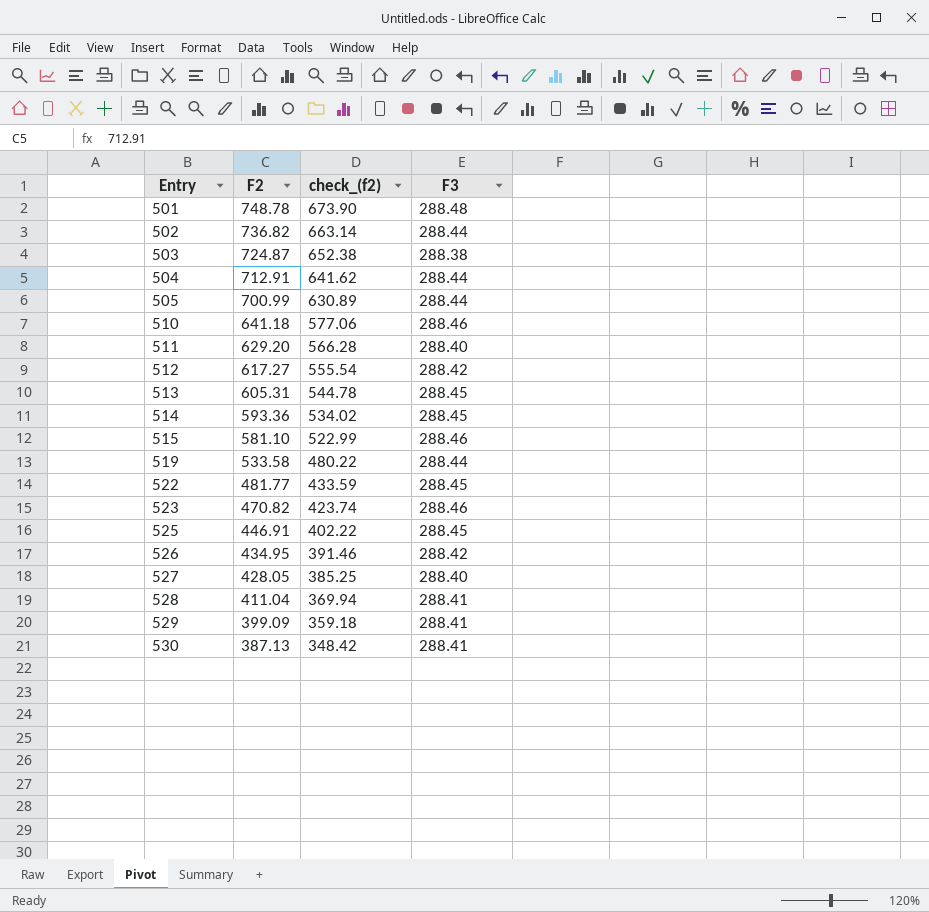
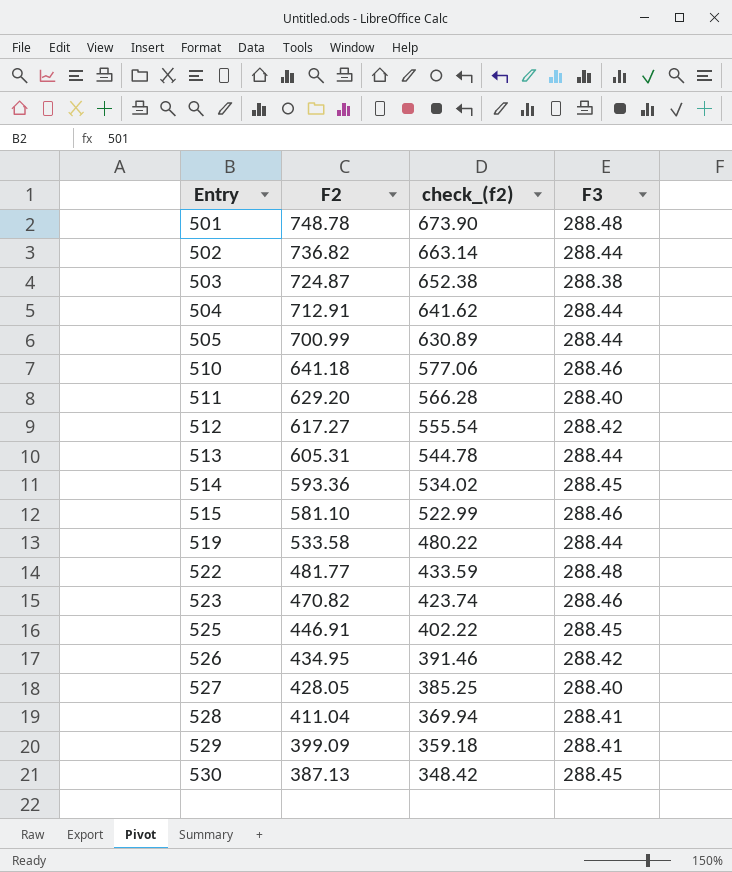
513 | F3: 288.45 -> 288.44
522 | F3: 288.45 -> 288.48
530 | F3: 288.41 -> 288.45

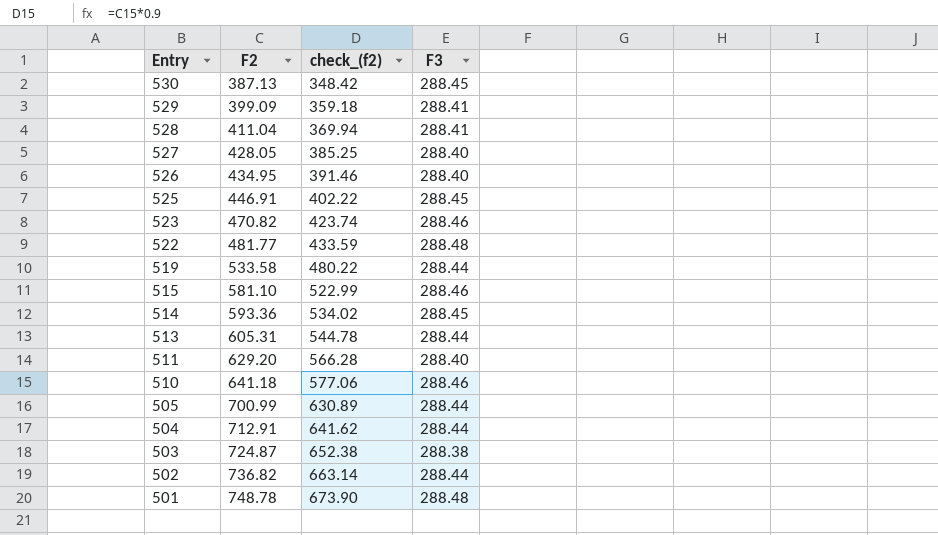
row order: Entry ascending -> Entry descending
row 512: 617.27 | 555.54 | 288.42 -> none
526 | F3: 288.42 -> 288.40

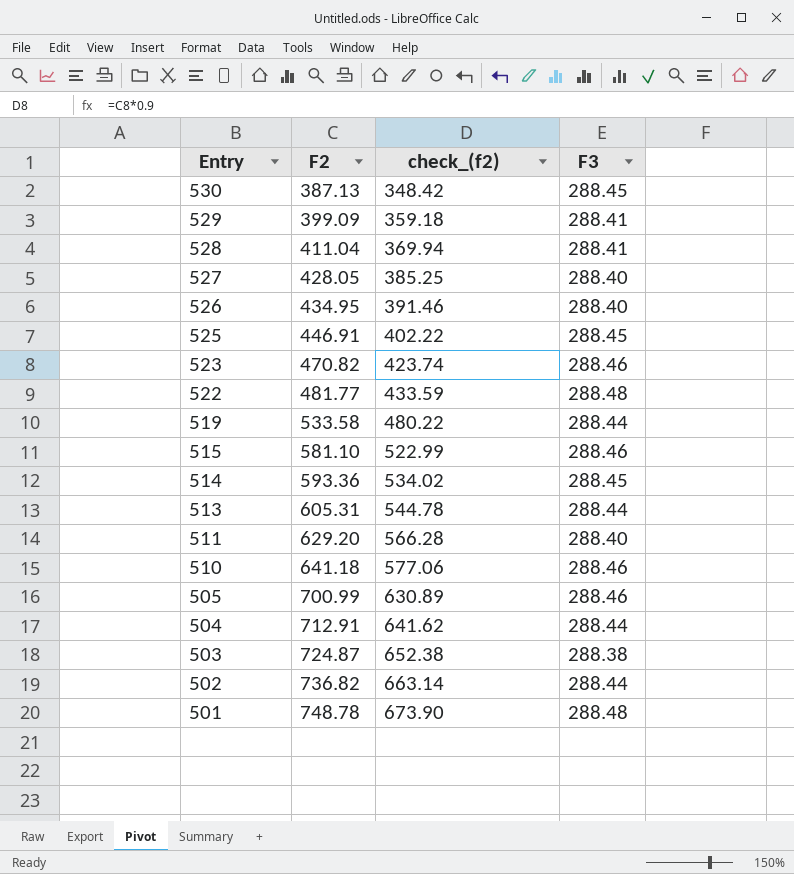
505 | F3: 288.44 -> 288.46

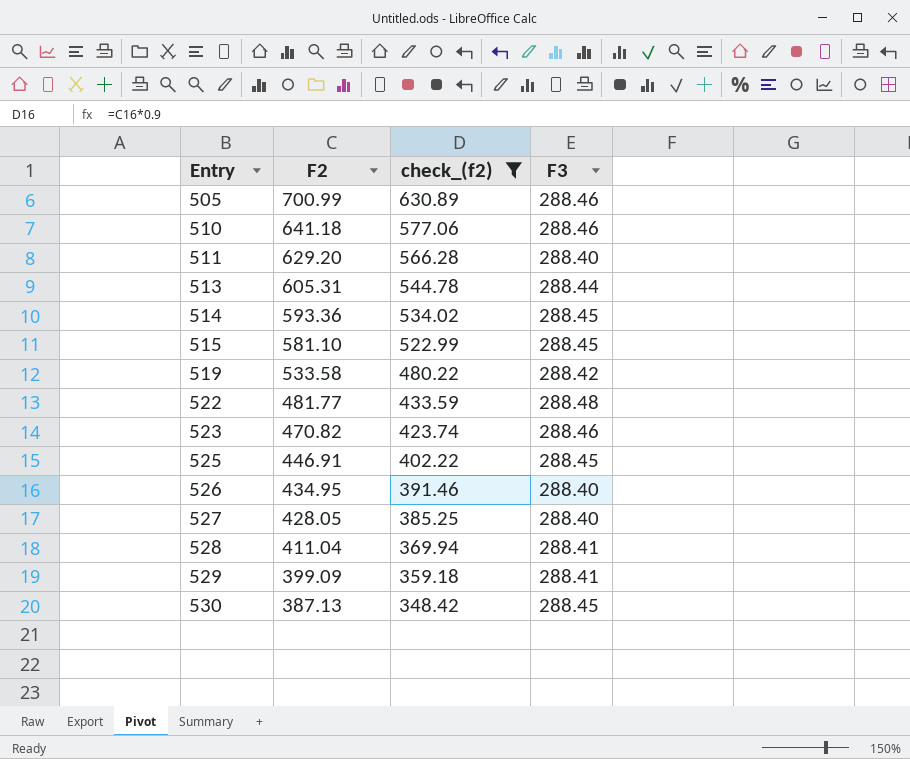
filter: none -> check_(f2) <= 630.89
row order: Entry descending -> Entry ascending
515 | F3: 288.46 -> 288.45
519 | F3: 288.44 -> 288.42

